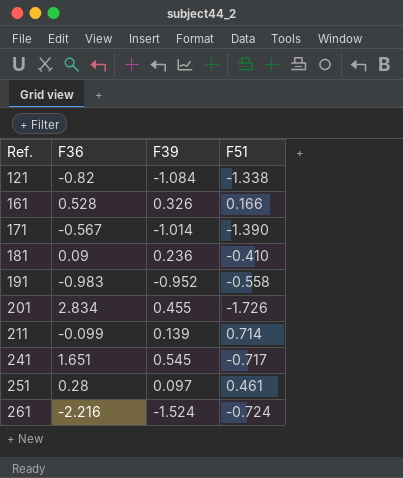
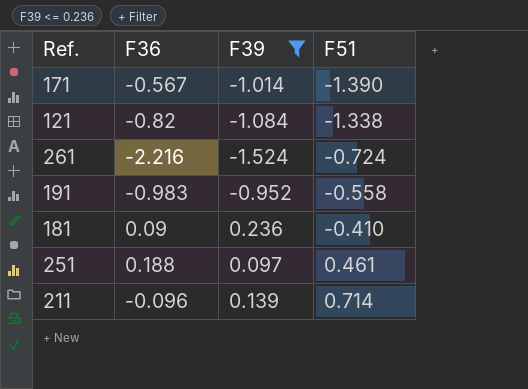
filter: none -> F39 <= 0.236
row order: Ref. ascending -> F51 ascending
251 | F36: 0.28 -> 0.188
211 | F36: -0.099 -> -0.096

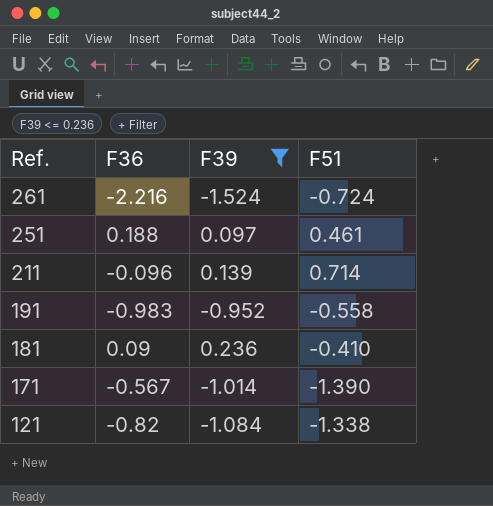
row order: F51 ascending -> Ref. descending

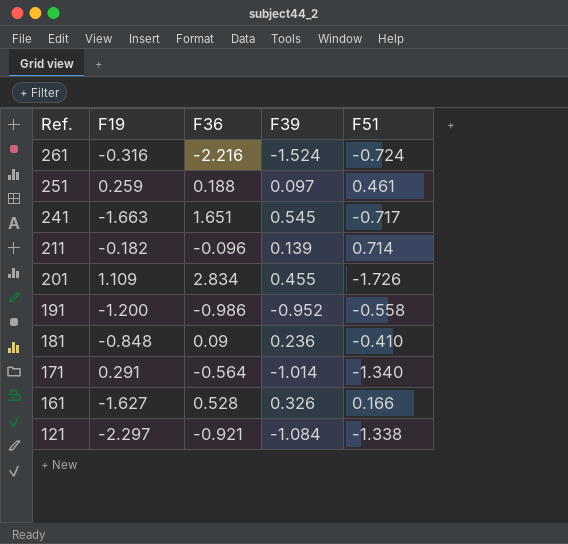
filter: F39 <= 0.236 -> none
column F19 | position: none -> 2
191 | F36: -0.983 -> -0.986
171 | F36: -0.567 -> -0.564
171 | F51: -1.390 -> -1.340
121 | F36: -0.82 -> -0.921

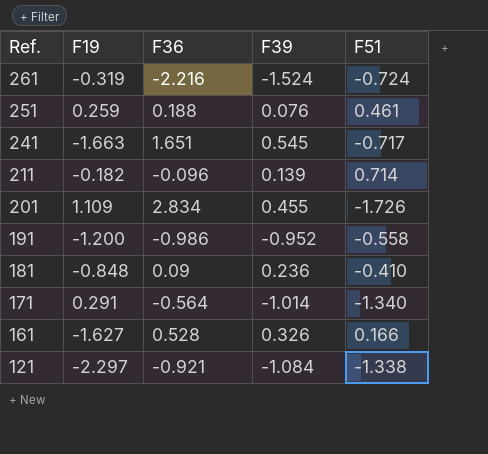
261 | F19: -0.316 -> -0.319
251 | F39: 0.097 -> 0.076

